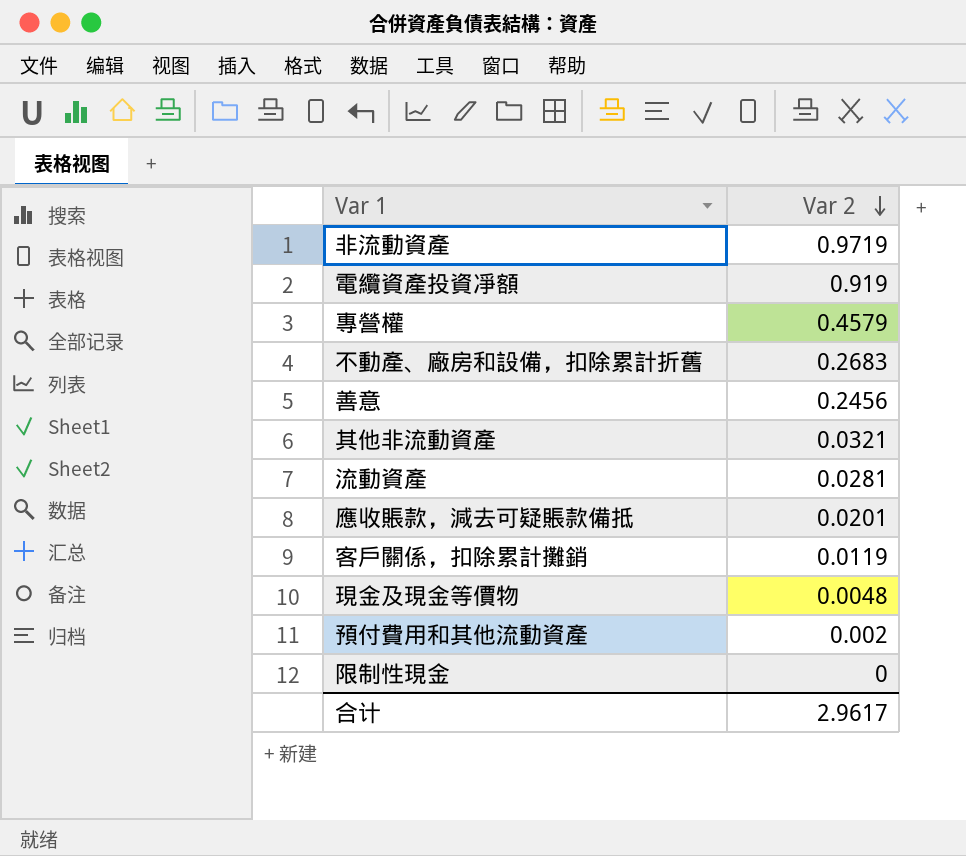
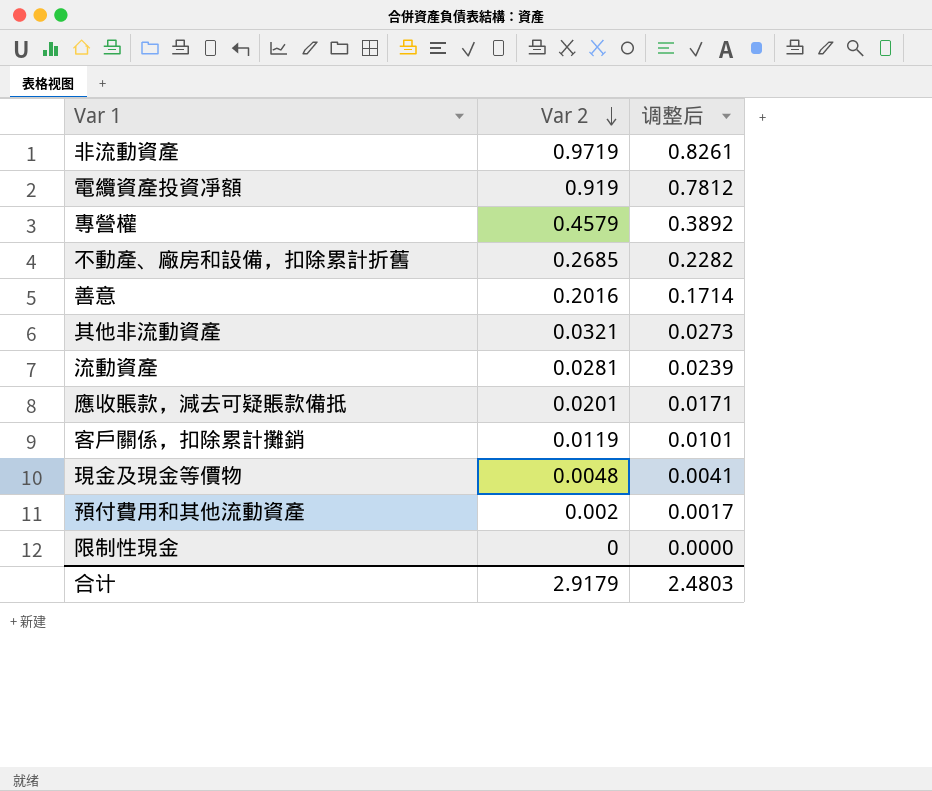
column 调整后 | formula: none -> [Var 2] * 0.85
不動產、廠房和設備，扣除累計折舊 | Var 2: 0.2683 -> 0.2685
善意 | Var 2: 0.2456 -> 0.2016
合计 | Var 2: 2.9617 -> 2.9179

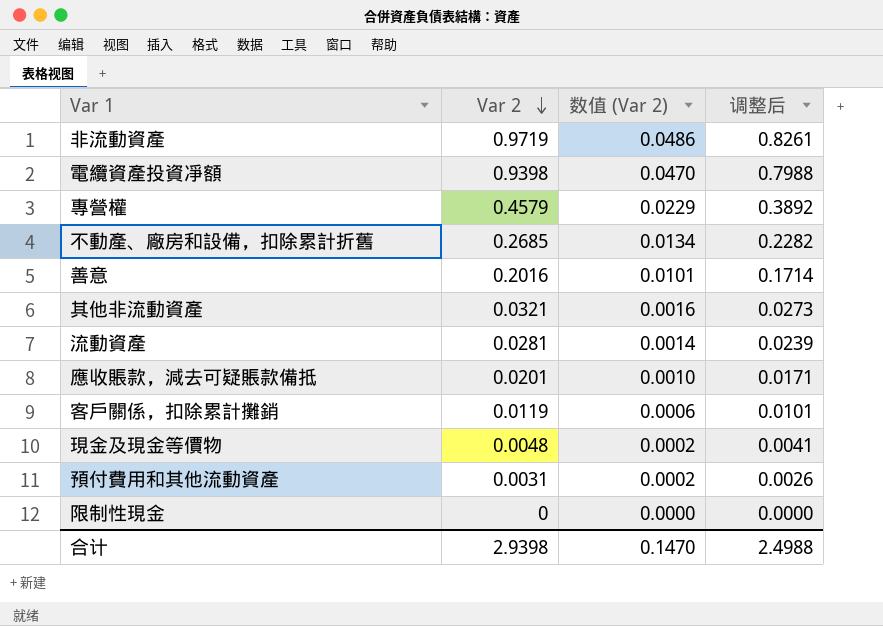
column 数值 (Var 2) | formula: none -> [Var 2] * 0.05
電纜資產投資凈額 | Var 2: 0.919 -> 0.9398
電纜資產投資凈額 | 调整后: 0.7812 -> 0.7988
預付費用和其他流動資產 | Var 2: 0.002 -> 0.0031
預付費用和其他流動資產 | 调整后: 0.0017 -> 0.0026
合计 | Var 2: 2.9179 -> 2.9398
合计 | 调整后: 2.4803 -> 2.4988

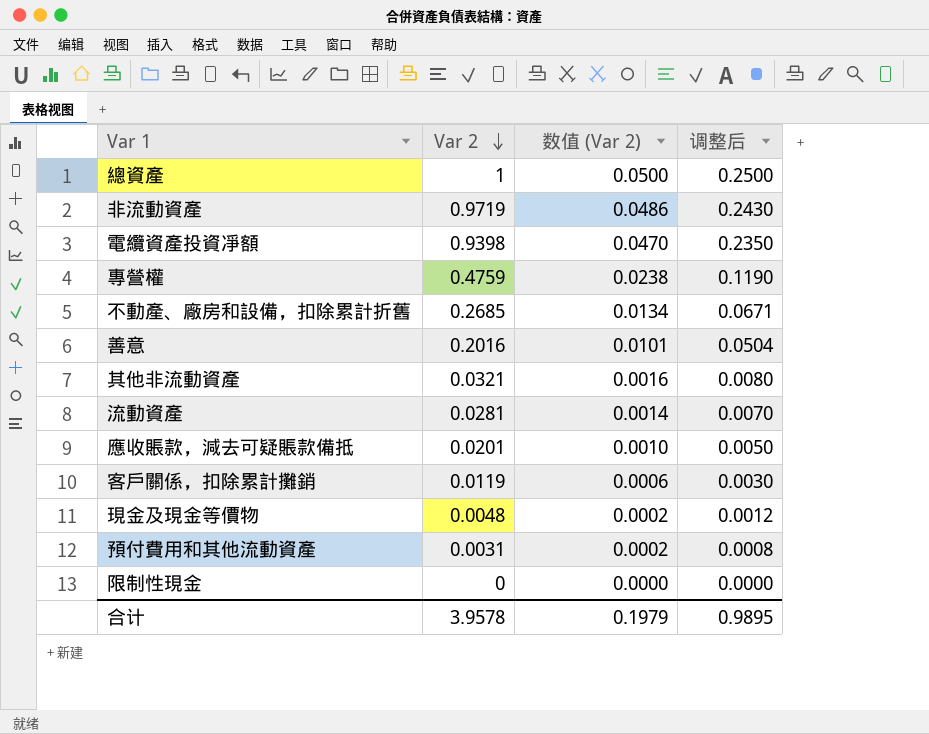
column 调整后 | formula: [Var 2] * 0.85 -> [Var 2] * 0.25
row 總資產: none -> 1 | 0.0500 | 0.2500
專營權 | Var 2: 0.4579 -> 0.4759
專營權 | 数值 (Var 2): 0.0229 -> 0.0238
合计 | Var 2: 2.9398 -> 3.9578
合计 | 数值 (Var 2): 0.1470 -> 0.1979
合计 | 调整后: 2.4988 -> 0.9895

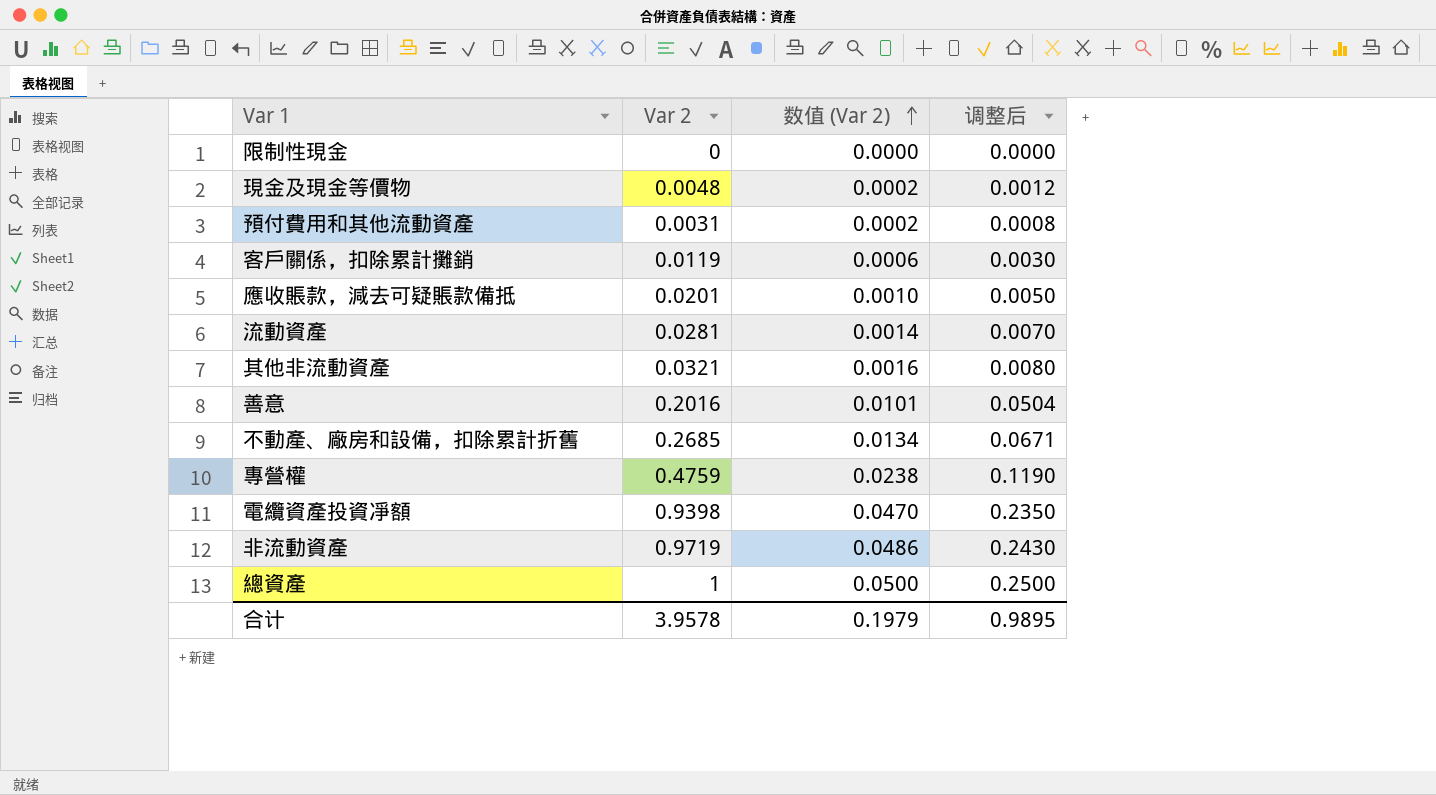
row order: Var 2 descending -> 数值 (Var 2) ascending

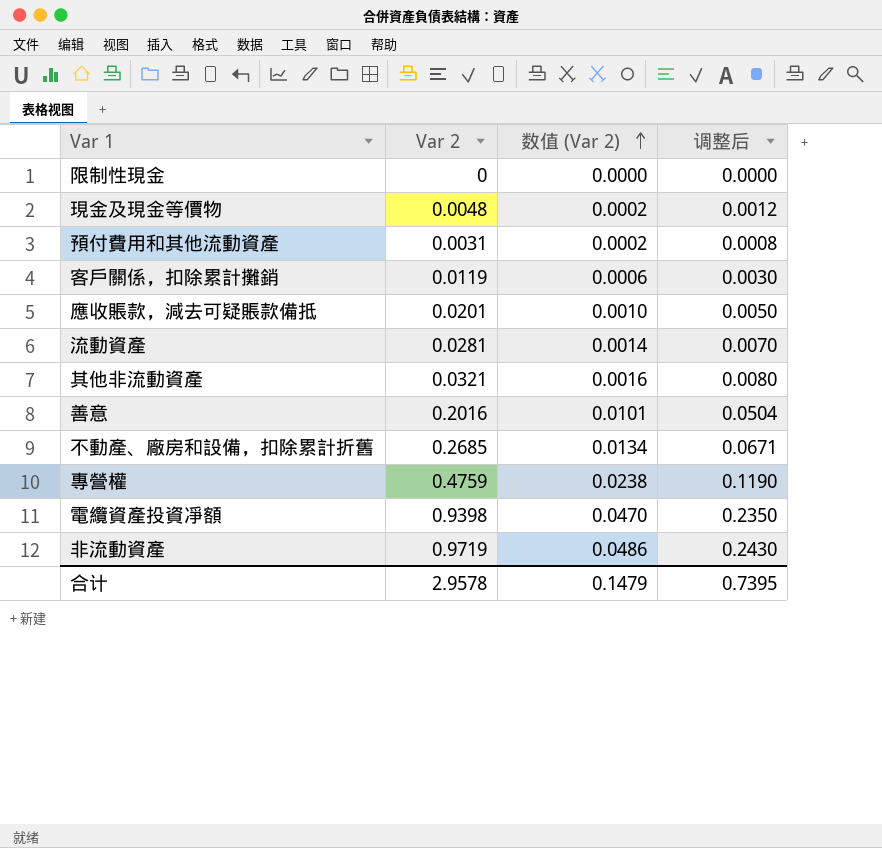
row 總資產: 1 | 0.0500 | 0.2500 -> none
合计 | Var 2: 3.9578 -> 2.9578
合计 | 数值 (Var 2): 0.1979 -> 0.1479
合计 | 调整后: 0.9895 -> 0.7395

